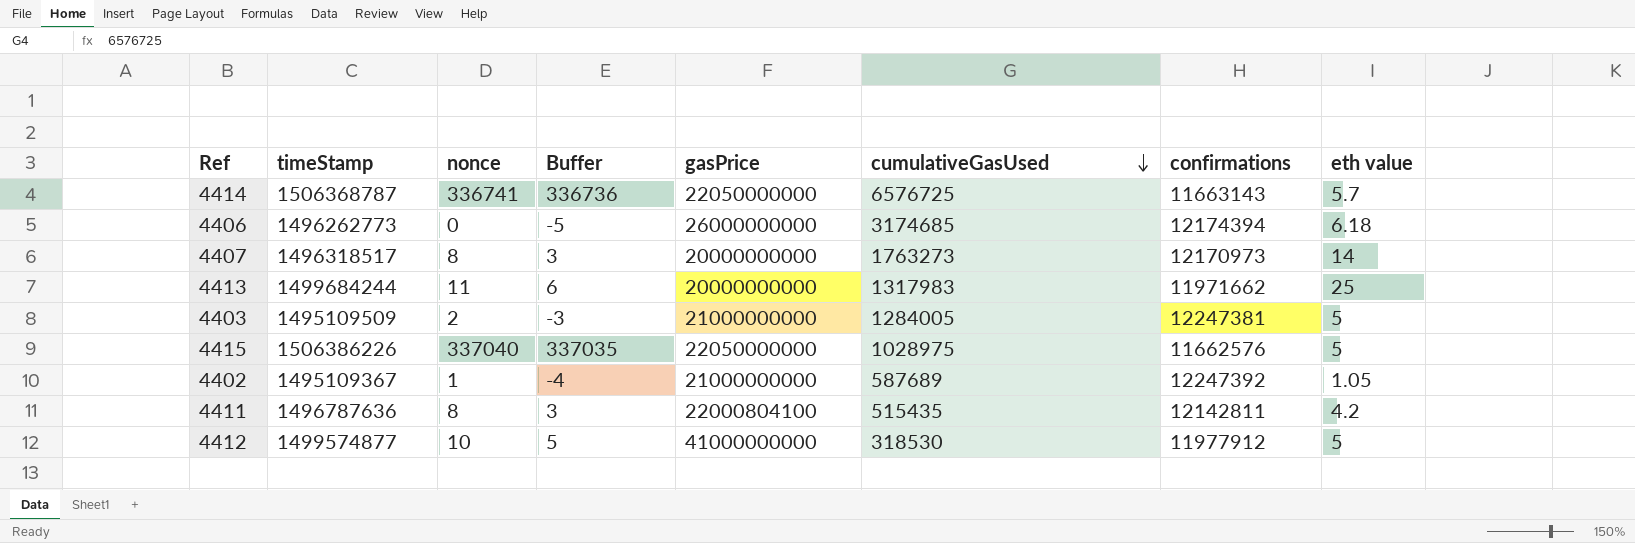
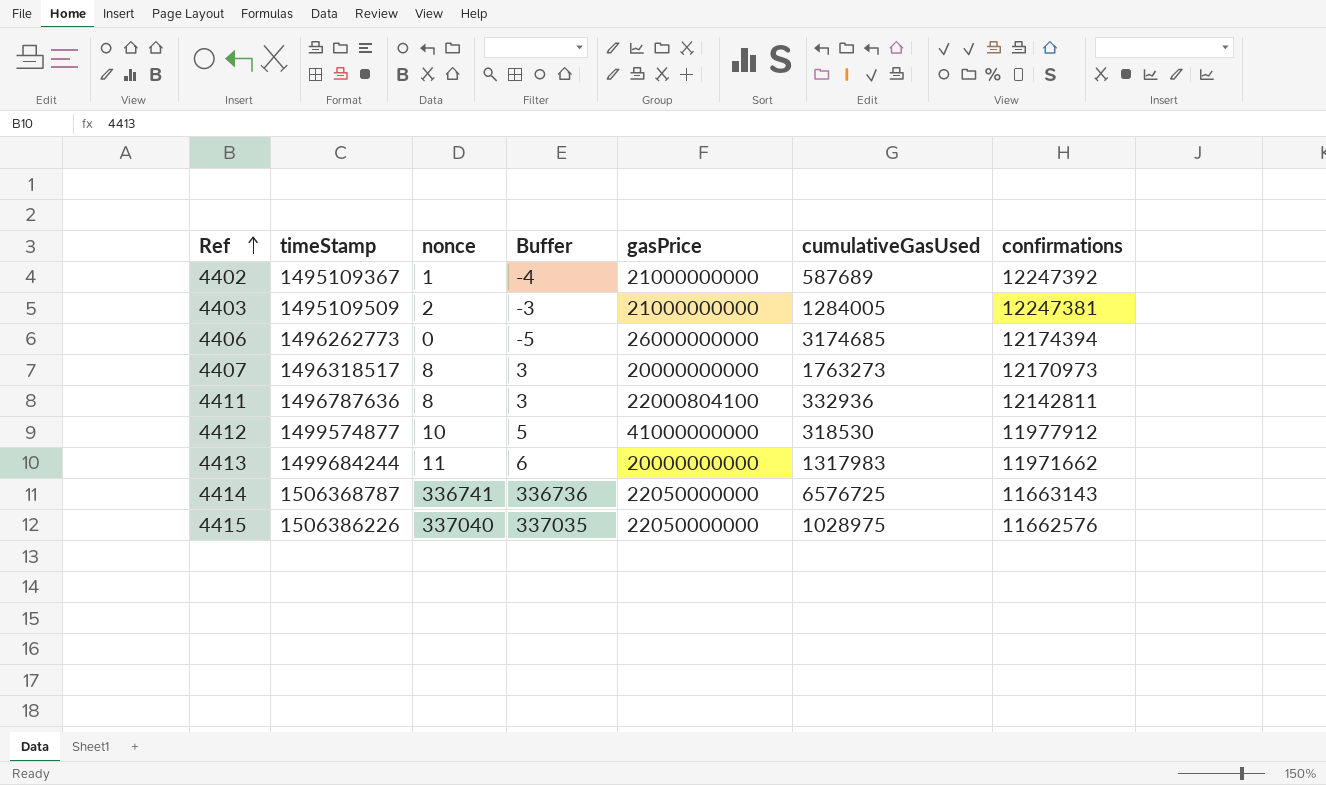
row order: cumulativeGasUsed descending -> Ref ascending
column eth value | position: 8 -> none
4411 | cumulativeGasUsed: 515435 -> 332936

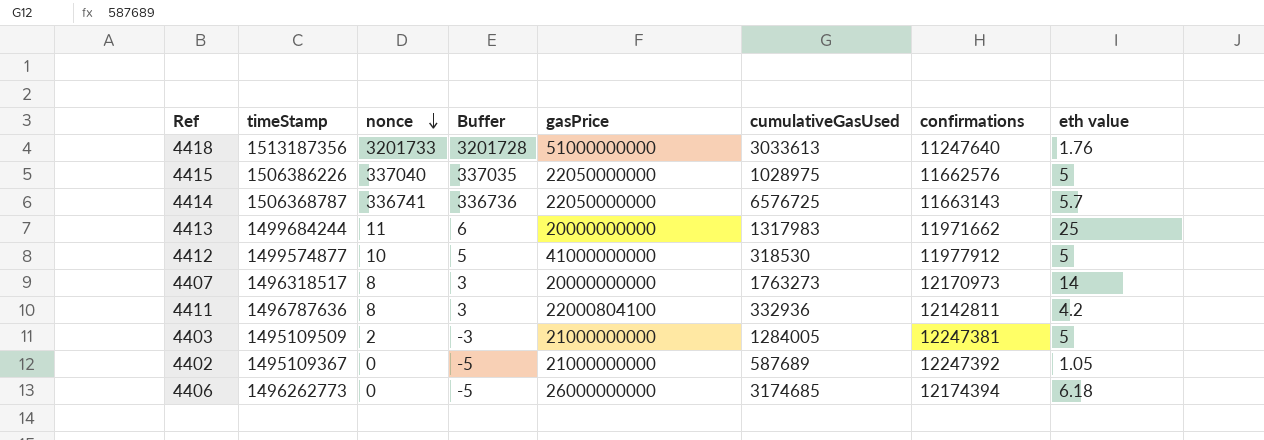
row order: Ref ascending -> nonce descending
column eth value | position: none -> 8
row 4418: none -> 1513187356 | 3201733 | 3201728 | 51000000000 | 3033613 | 11247640 | 1.76
4402 | nonce: 1 -> 0
4402 | Buffer: -4 -> -5

